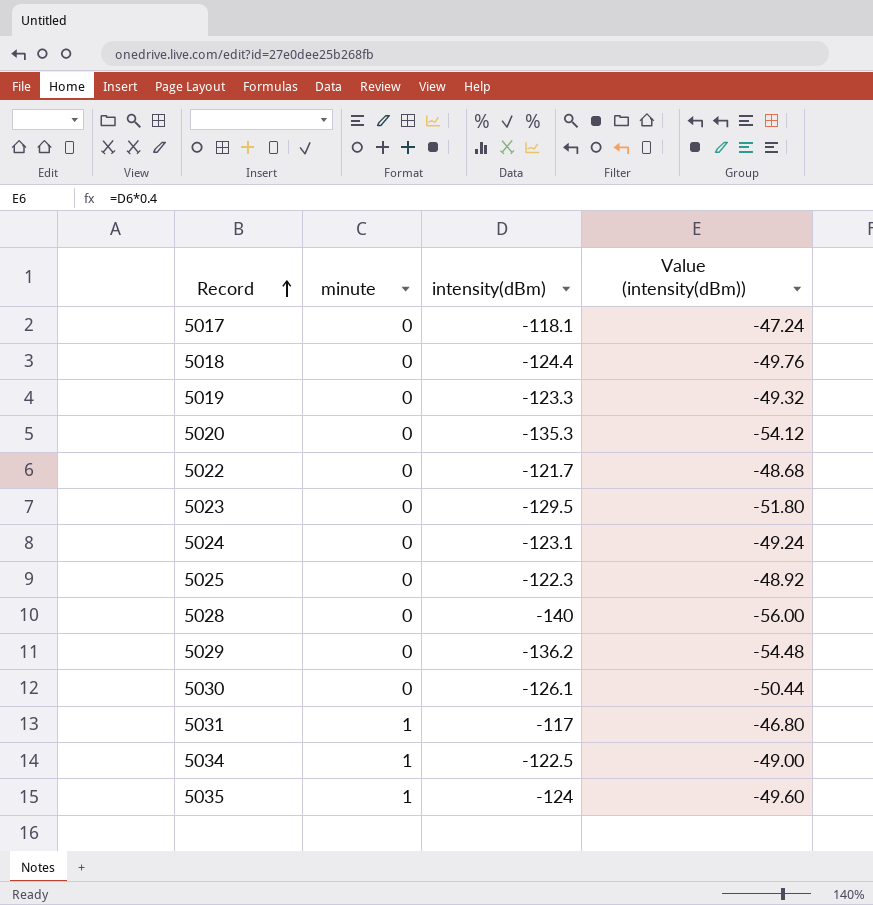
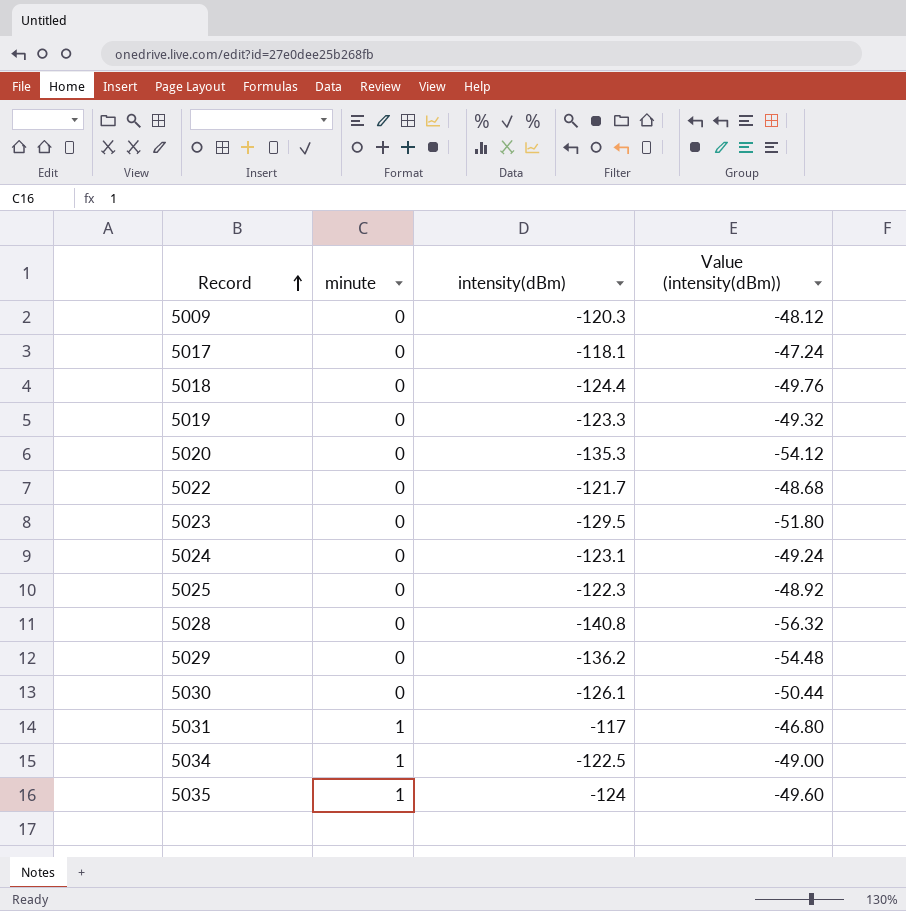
row 5009: none -> 0 | -120.3 | -48.12
5028 | intensity(dBm): -140 -> -140.8
5028 | Value (intensity(dBm)): -56.00 -> -56.32

